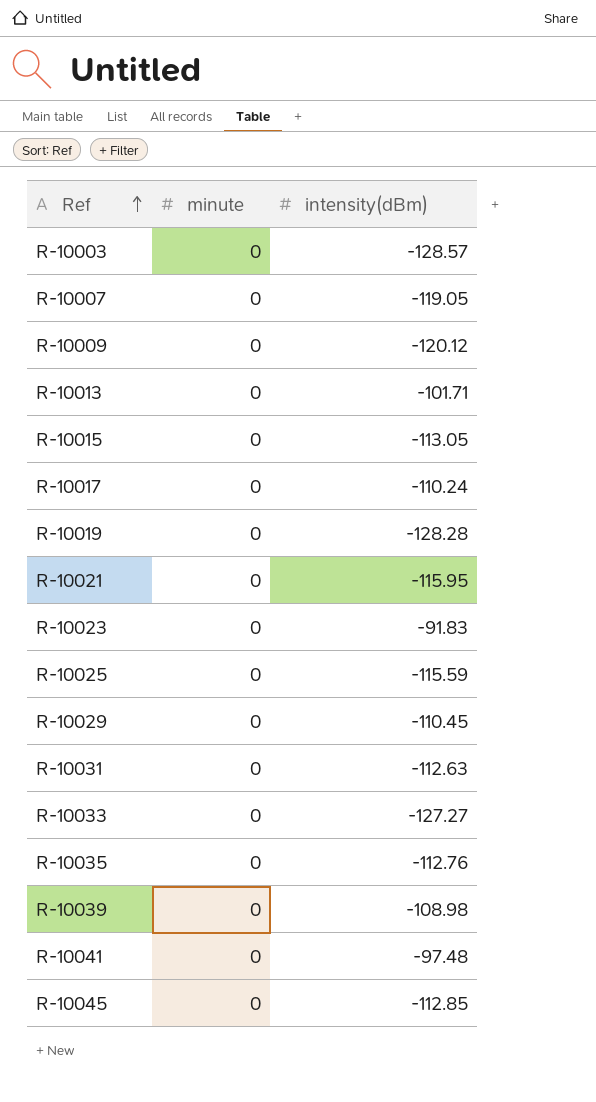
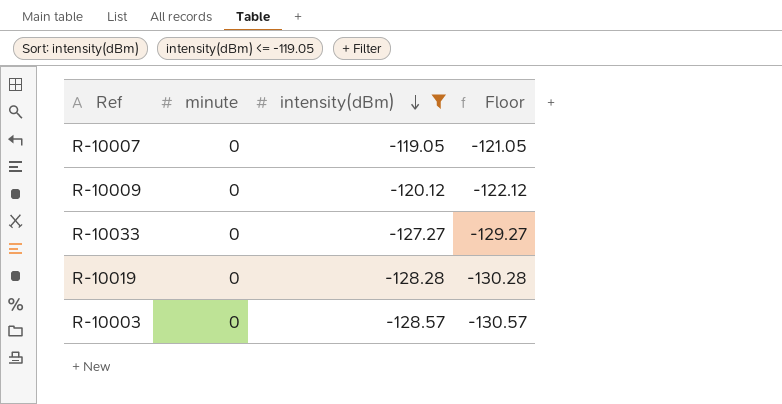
filter: none -> intensity(dBm) <= -119.05
row order: Ref ascending -> intensity(dBm) descending
column Floor | formula: none -> [intensity(dBm)] - 2

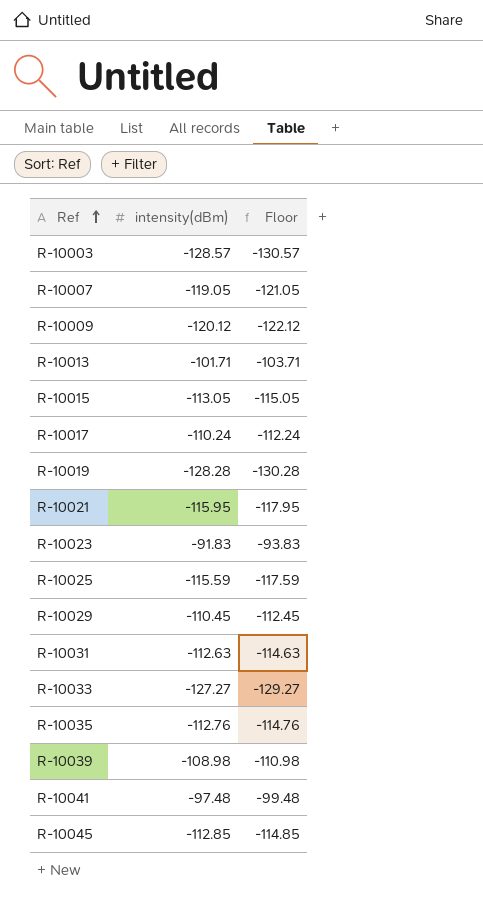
filter: intensity(dBm) <= -119.05 -> none
row order: intensity(dBm) descending -> Ref ascending
column minute | position: 2 -> none

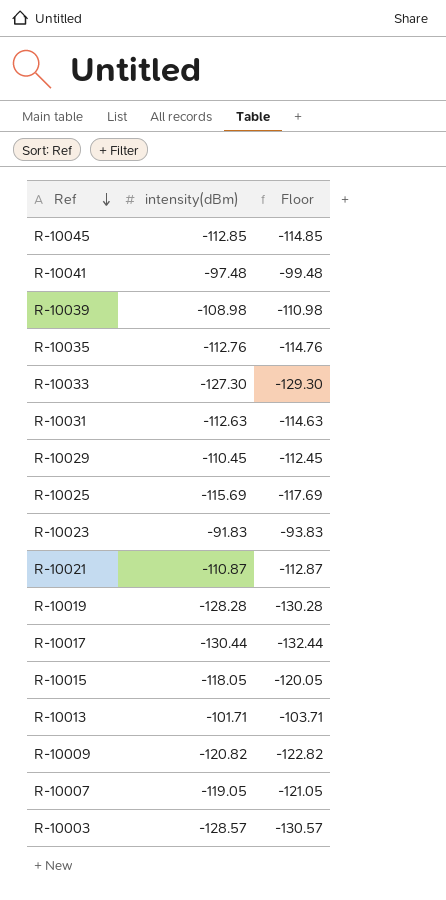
row order: Ref ascending -> Ref descending
R-10033 | intensity(dBm): -127.27 -> -127.30
R-10033 | Floor: -129.27 -> -129.30
R-10025 | intensity(dBm): -115.59 -> -115.69
R-10025 | Floor: -117.59 -> -117.69
R-10021 | intensity(dBm): -115.95 -> -110.87
R-10021 | Floor: -117.95 -> -112.87
R-10017 | intensity(dBm): -110.24 -> -130.44
R-10017 | Floor: -112.24 -> -132.44
R-10015 | intensity(dBm): -113.05 -> -118.05
R-10015 | Floor: -115.05 -> -120.05
R-10009 | intensity(dBm): -120.12 -> -120.82
R-10009 | Floor: -122.12 -> -122.82

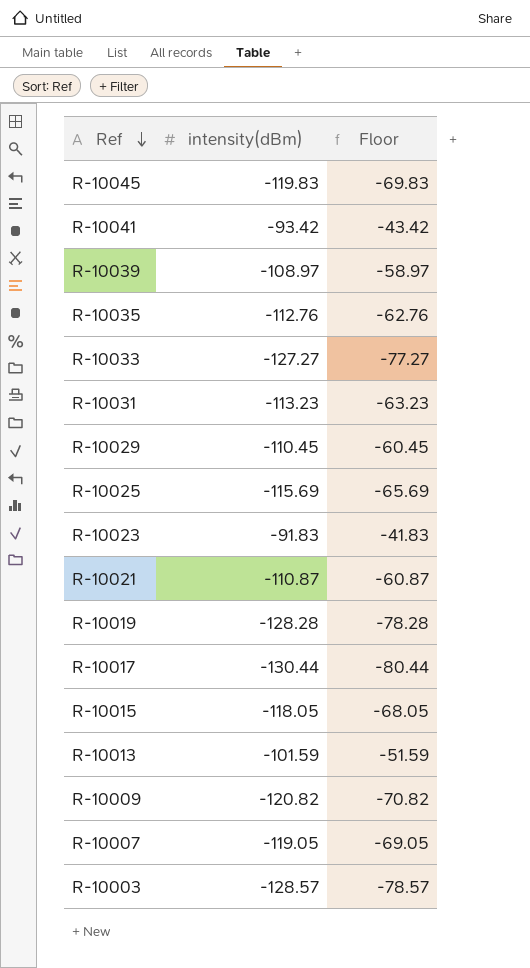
column Floor | formula: [intensity(dBm)] - 2 -> [intensity(dBm)] + 50
R-10045 | intensity(dBm): -112.85 -> -119.83
R-10041 | intensity(dBm): -97.48 -> -93.42
R-10039 | intensity(dBm): -108.98 -> -108.97
R-10033 | intensity(dBm): -127.30 -> -127.27
R-10031 | intensity(dBm): -112.63 -> -113.23
R-10013 | intensity(dBm): -101.71 -> -101.59

